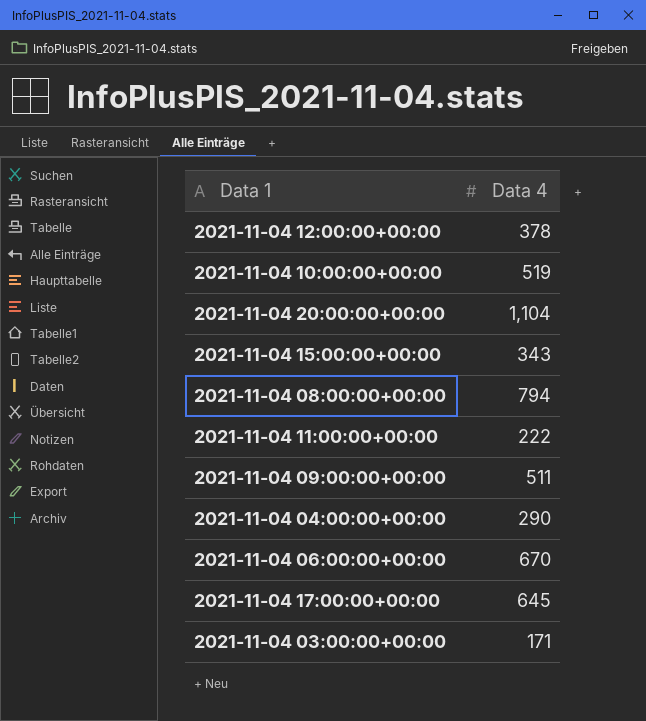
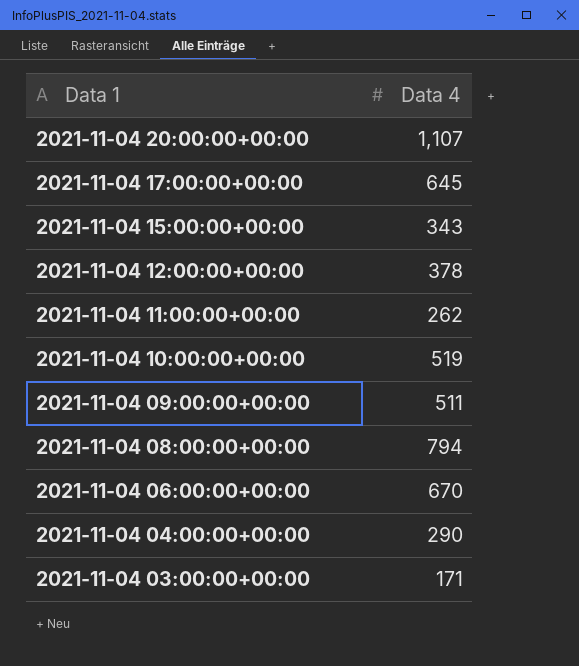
row order: none -> Data 1 descending
2021-11-04 20:00:00+00:00 | Data 4: 1,104 -> 1,107
2021-11-04 11:00:00+00:00 | Data 4: 222 -> 262

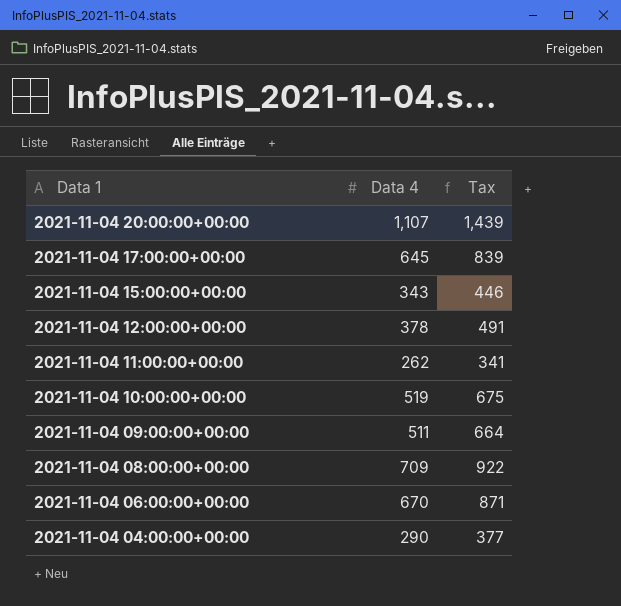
column Tax | formula: none -> [Data 4] * 1.3
row 2021-11-04 03:00:00+00:00: 171 -> none
2021-11-04 08:00:00+00:00 | Data 4: 794 -> 709

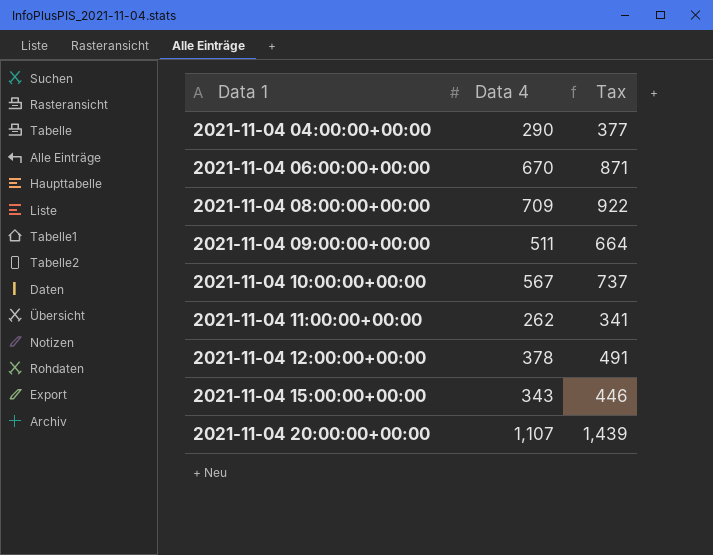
row order: Data 1 descending -> Data 1 ascending
row 2021-11-04 17:00:00+00:00: 645 | 839 -> none
2021-11-04 10:00:00+00:00 | Data 4: 519 -> 567
2021-11-04 10:00:00+00:00 | Tax: 675 -> 737

